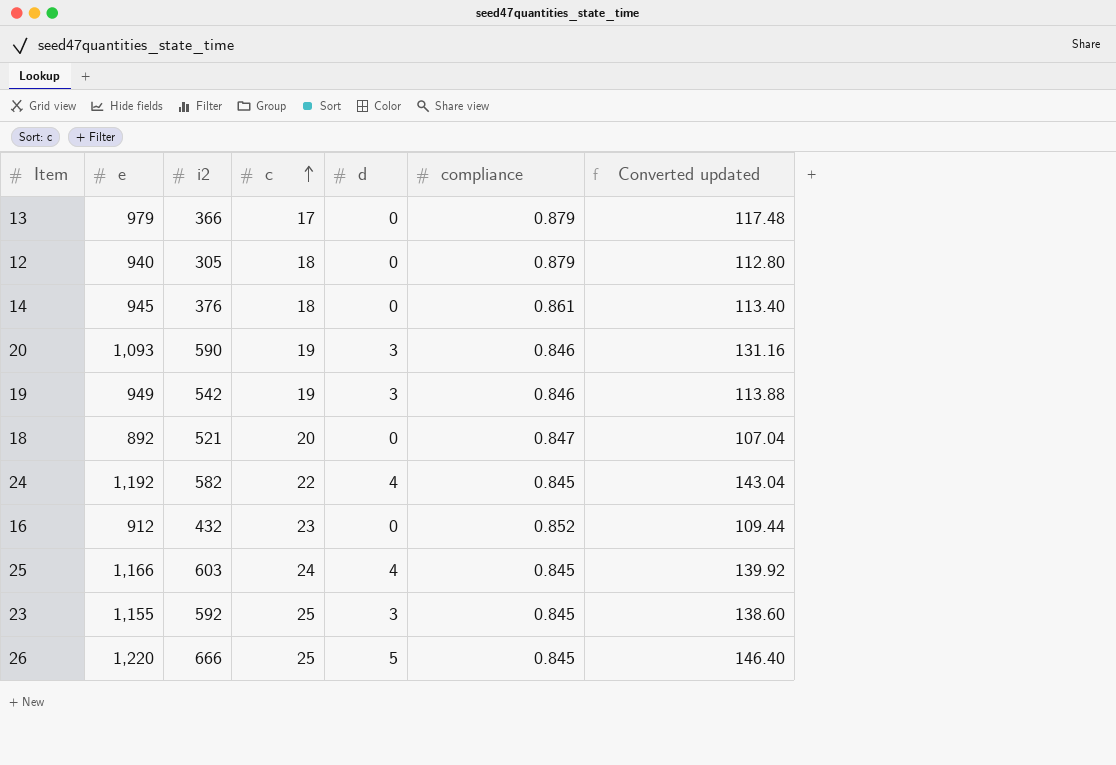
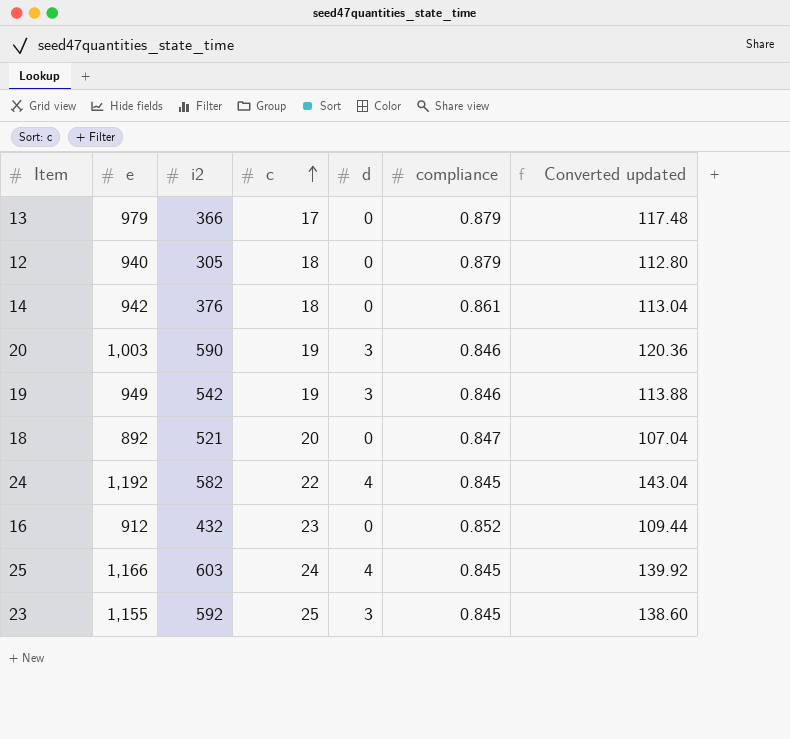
row 26: 1,220 | 666 | 25 | 5 | 0.845 | 146.40 -> none
14 | e: 945 -> 942
14 | Converted updated: 113.40 -> 113.04
20 | e: 1,093 -> 1,003
20 | Converted updated: 131.16 -> 120.36

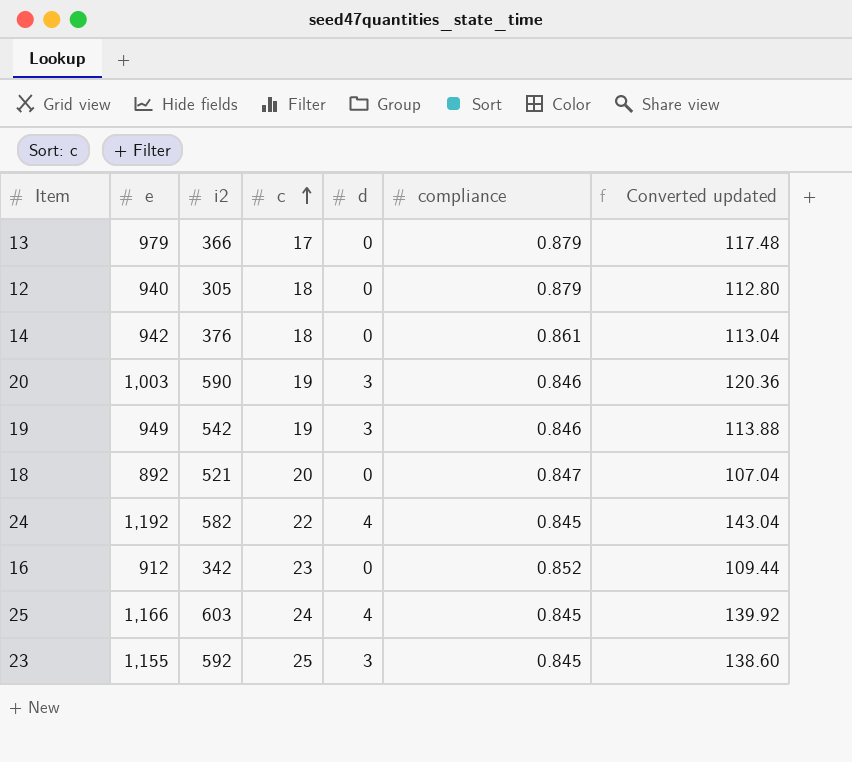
16 | i2: 432 -> 342

